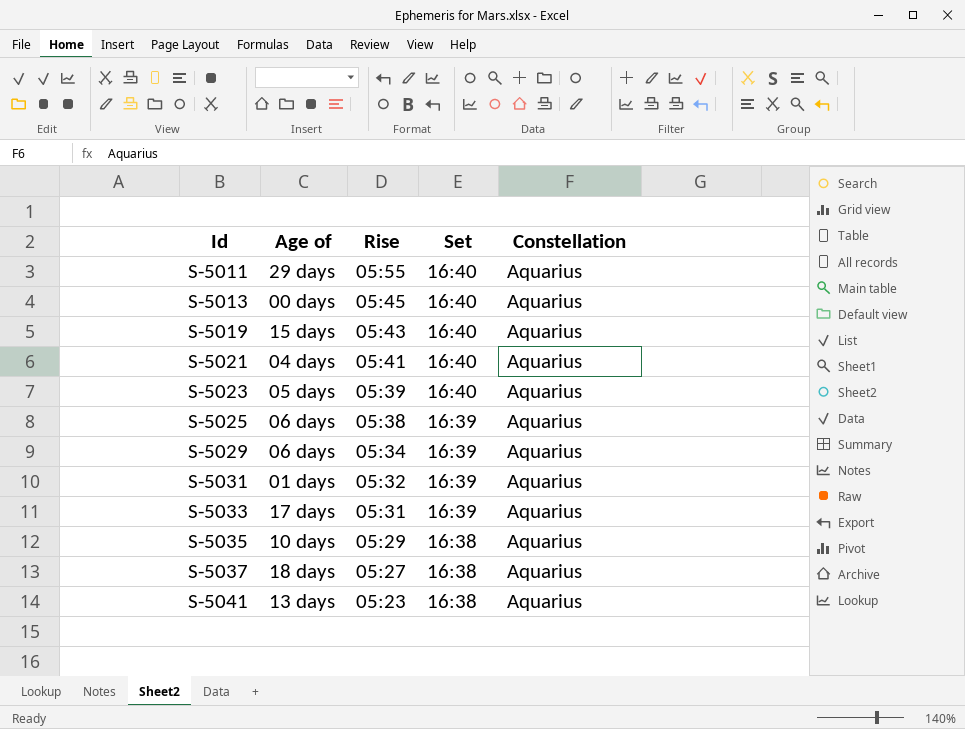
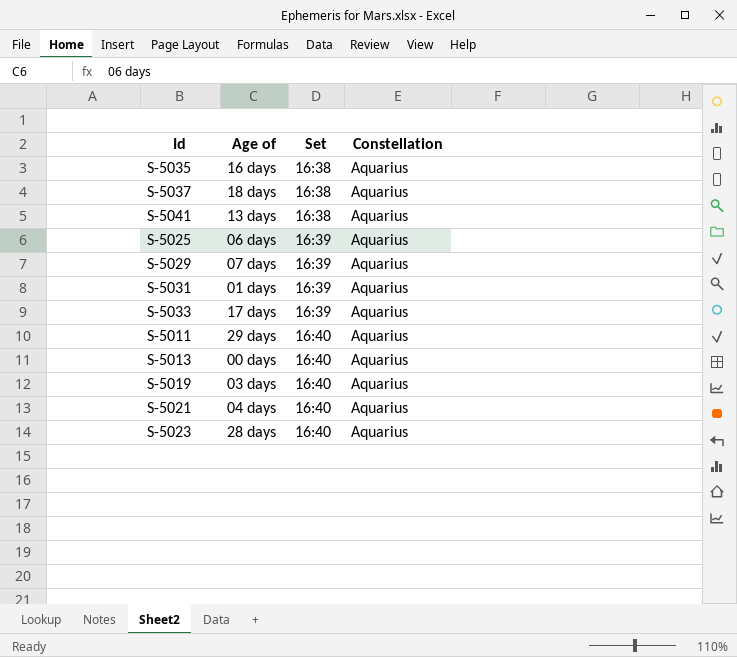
row order: Id ascending -> Set ascending
column Rise | position: 3 -> none
S-5035 | Age of: 10 days -> 16 days
S-5029 | Age of: 06 days -> 07 days
S-5019 | Age of: 15 days -> 03 days
S-5023 | Age of: 05 days -> 28 days

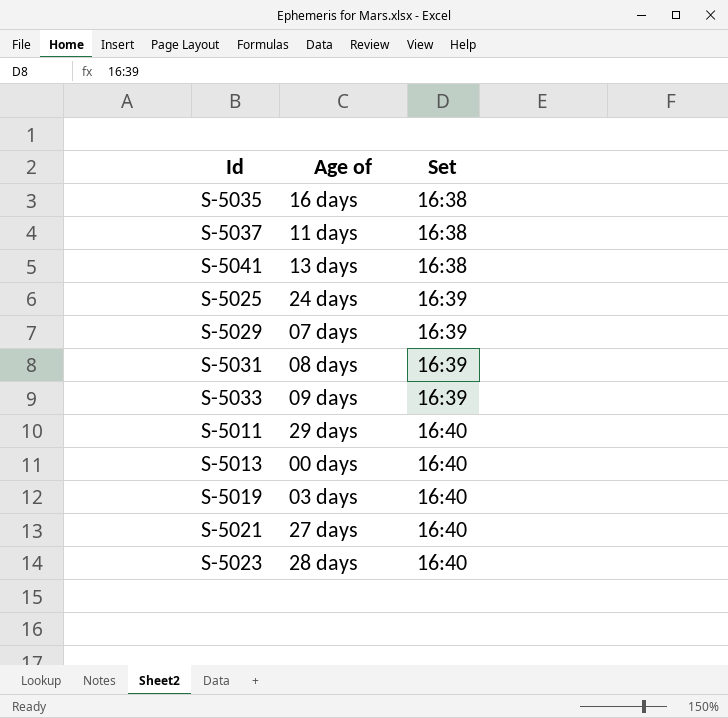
column Constellation | position: 4 -> none
S-5037 | Age of: 18 days -> 11 days
S-5025 | Age of: 06 days -> 24 days
S-5031 | Age of: 01 days -> 08 days
S-5033 | Age of: 17 days -> 09 days
S-5021 | Age of: 04 days -> 27 days

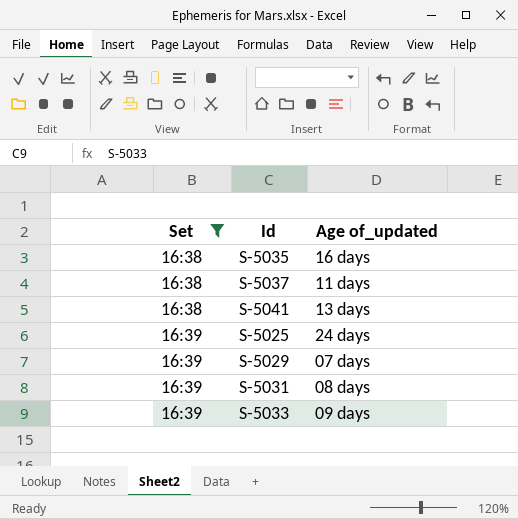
filter: none -> Set != 16:40
column Set | position: 3 -> 1
column name: Age of -> Age of_updated

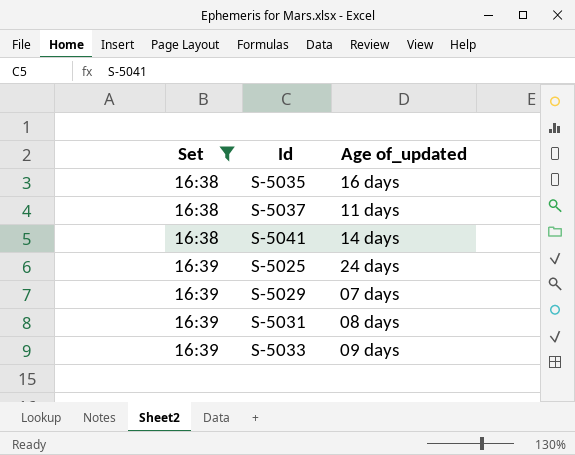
S-5041 | Age of_updated: 13 days -> 14 days

